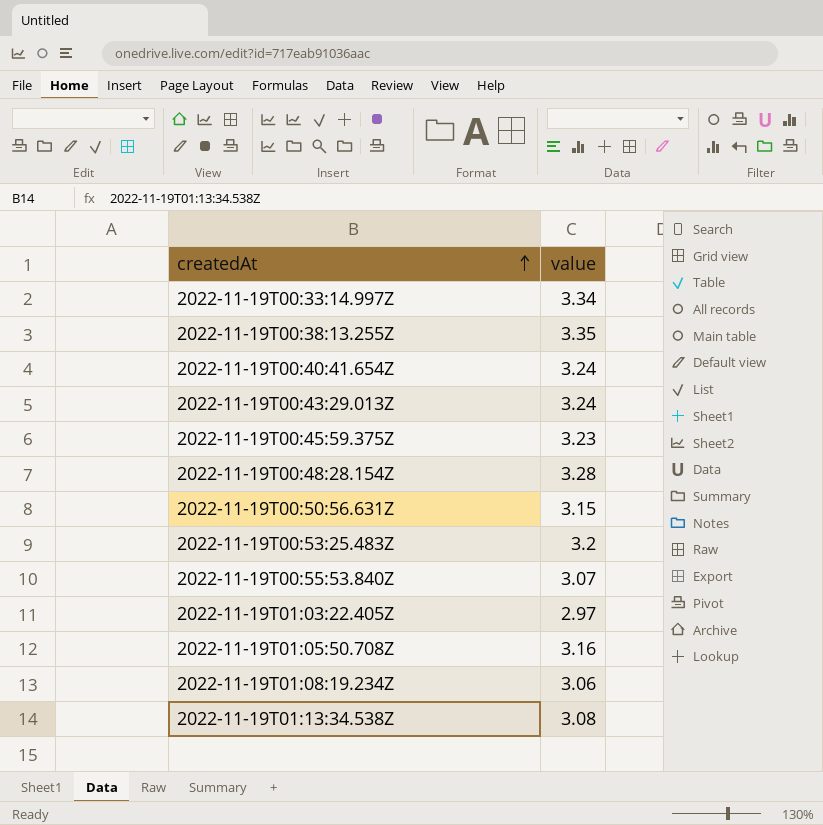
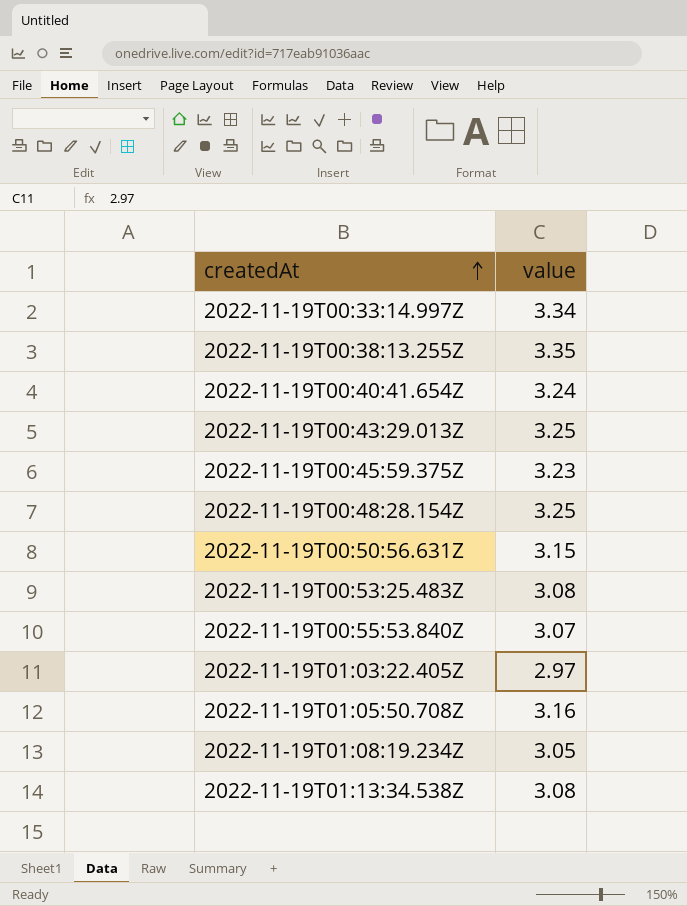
2022-11-19T00:43:29.013Z | value: 3.24 -> 3.25
2022-11-19T00:48:28.154Z | value: 3.28 -> 3.25
2022-11-19T00:53:25.483Z | value: 3.2 -> 3.08
2022-11-19T01:08:19.234Z | value: 3.06 -> 3.05

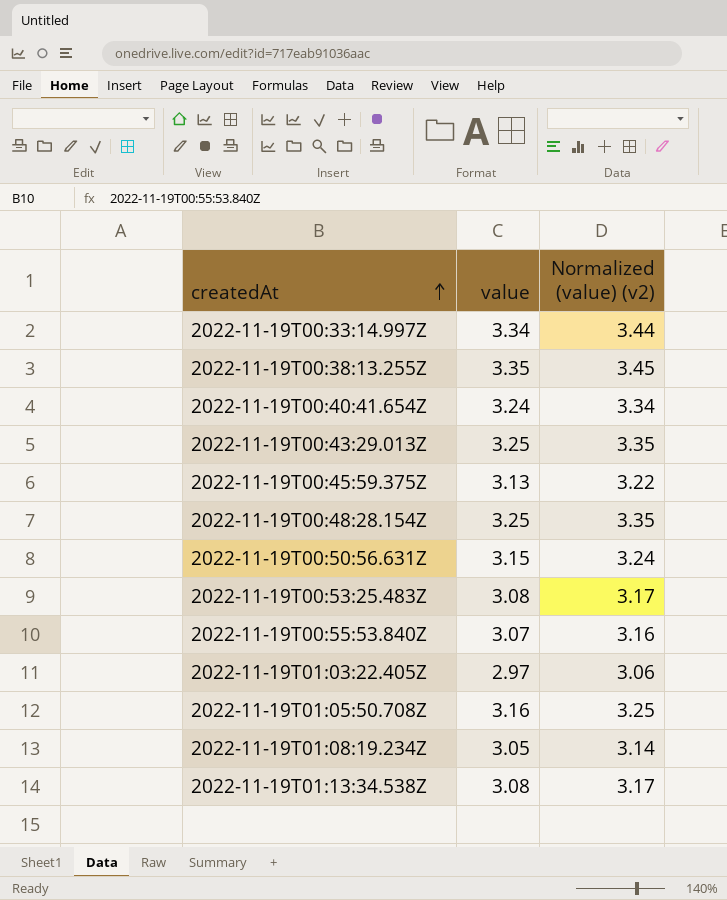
column Normalized (value) (v2) | formula: none -> [value] * 1.03
2022-11-19T00:45:59.375Z | value: 3.23 -> 3.13

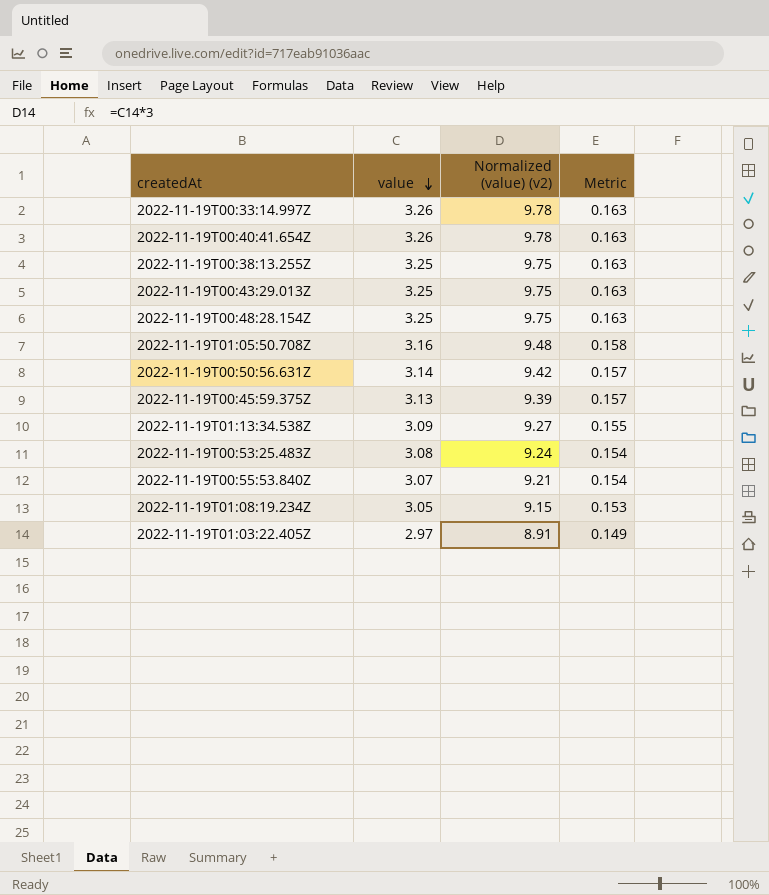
row order: createdAt ascending -> value descending
column Normalized (value) (v2) | formula: [value] * 1.03 -> [value] * 3
column Metric | formula: none -> [value] * 0.05
2022-11-19T00:33:14.997Z | value: 3.34 -> 3.26
2022-11-19T00:40:41.654Z | value: 3.24 -> 3.26
2022-11-19T00:38:13.255Z | value: 3.35 -> 3.25
2022-11-19T00:50:56.631Z | value: 3.15 -> 3.14
2022-11-19T01:13:34.538Z | value: 3.08 -> 3.09

